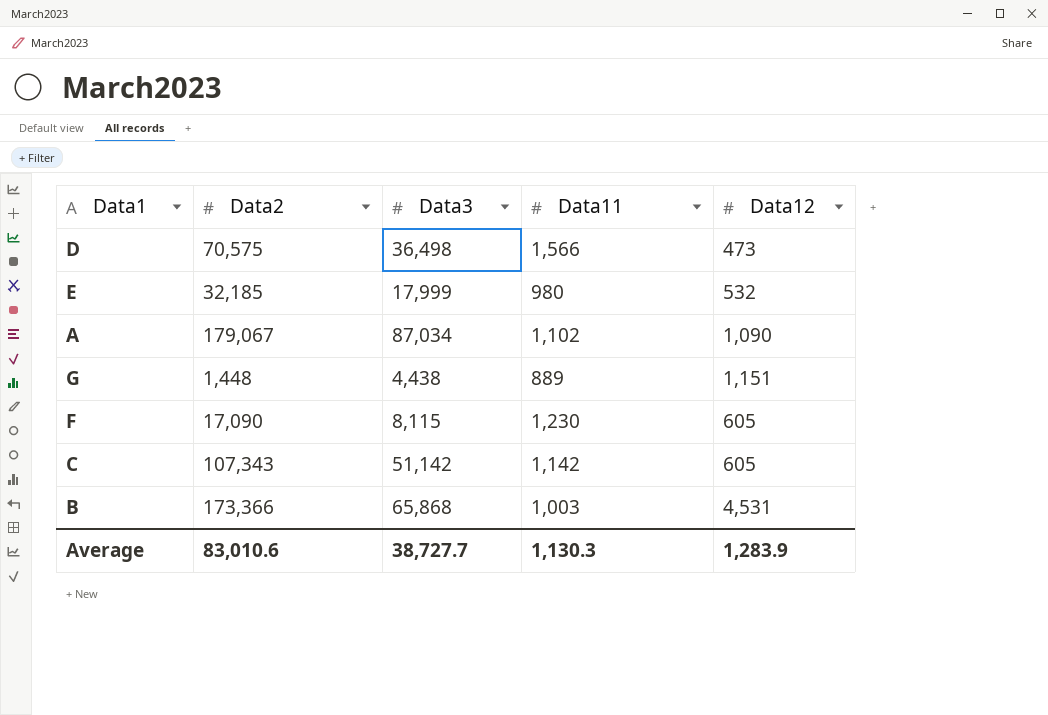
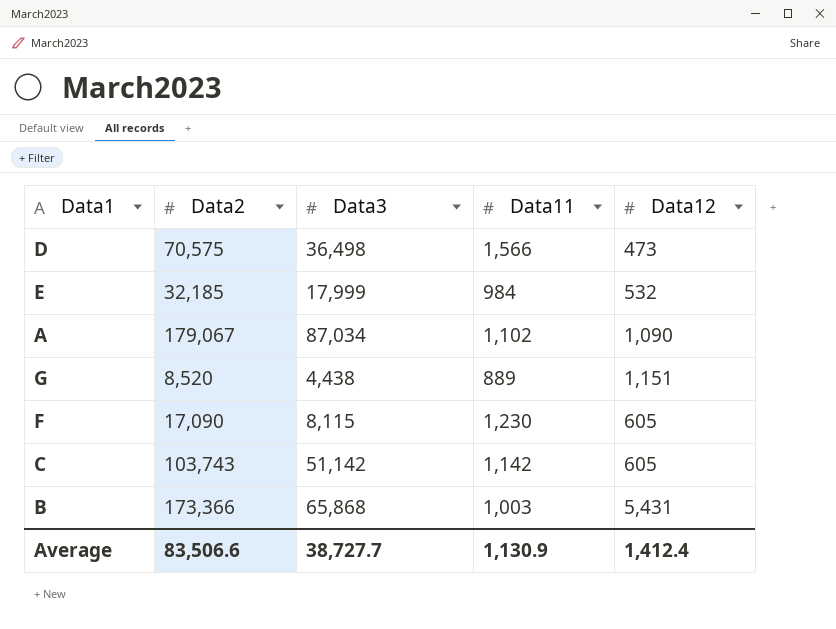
E | Data11: 980 -> 984
G | Data2: 1,448 -> 8,520
C | Data2: 107,343 -> 103,743
B | Data12: 4,531 -> 5,431
Average | Data2: 83,010.6 -> 83,506.6
Average | Data11: 1,130.3 -> 1,130.9
Average | Data12: 1,283.9 -> 1,412.4

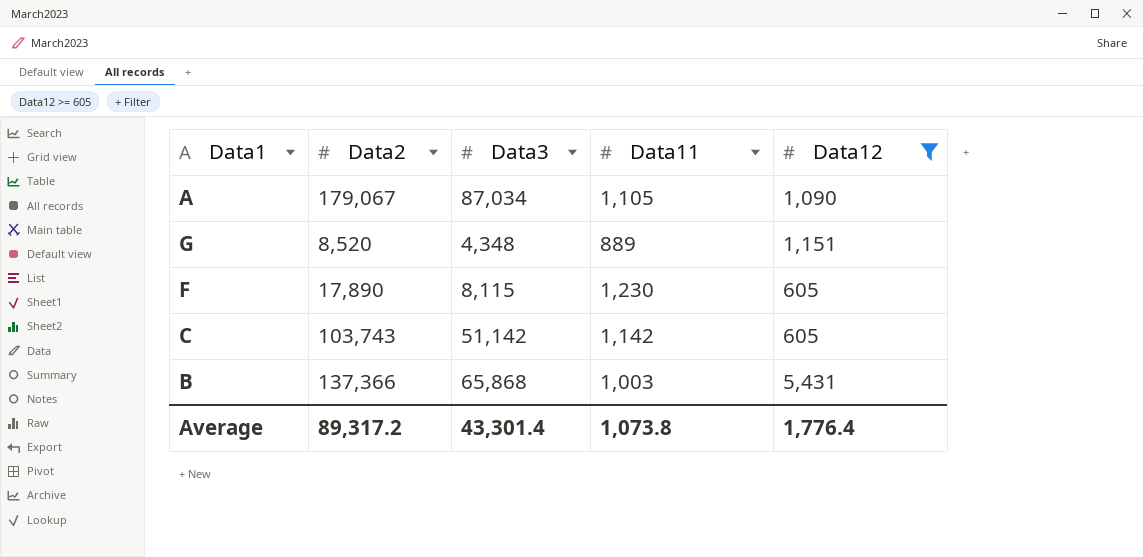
filter: none -> Data12 >= 605
A | Data11: 1,102 -> 1,105
G | Data3: 4,438 -> 4,348
F | Data2: 17,090 -> 17,890
B | Data2: 173,366 -> 137,366
Average | Data2: 83,506.6 -> 89,317.2
Average | Data3: 38,727.7 -> 43,301.4
Average | Data11: 1,130.9 -> 1,073.8
Average | Data12: 1,412.4 -> 1,776.4

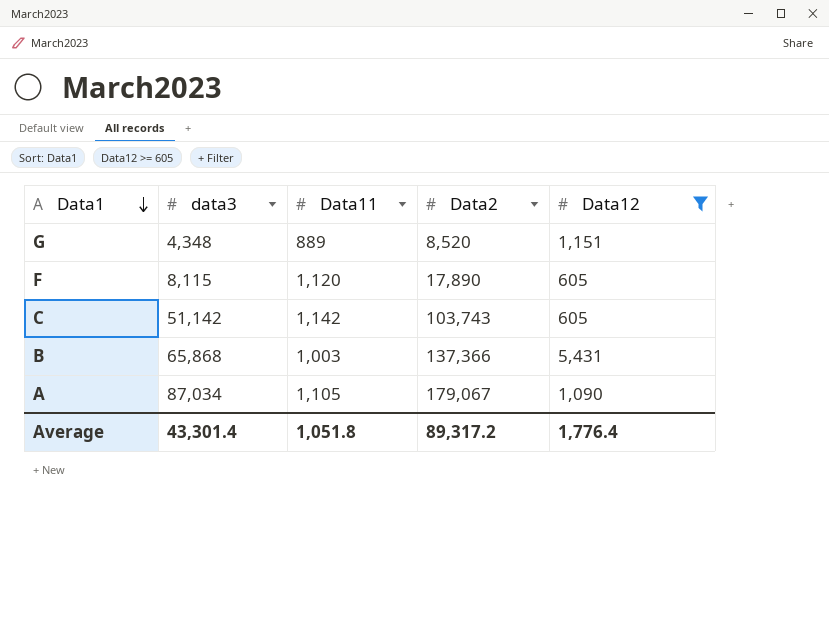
row order: none -> Data1 descending
column name: Data3 -> data3
column Data2 | position: 2 -> 4
F | Data11: 1,230 -> 1,120
Average | Data11: 1,073.8 -> 1,051.8

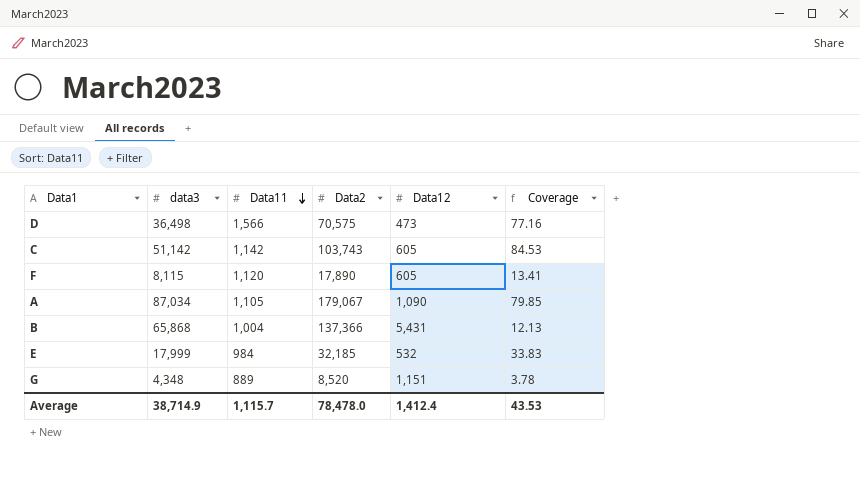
filter: Data12 >= 605 -> none
row order: Data1 descending -> Data11 descending
column Coverage | formula: none -> [data3] / [Data12]
B | Data11: 1,003 -> 1,004
Average | data3: 43,301.4 -> 38,714.9
Average | Data11: 1,051.8 -> 1,115.7
Average | Data2: 89,317.2 -> 78,478.0
Average | Data12: 1,776.4 -> 1,412.4

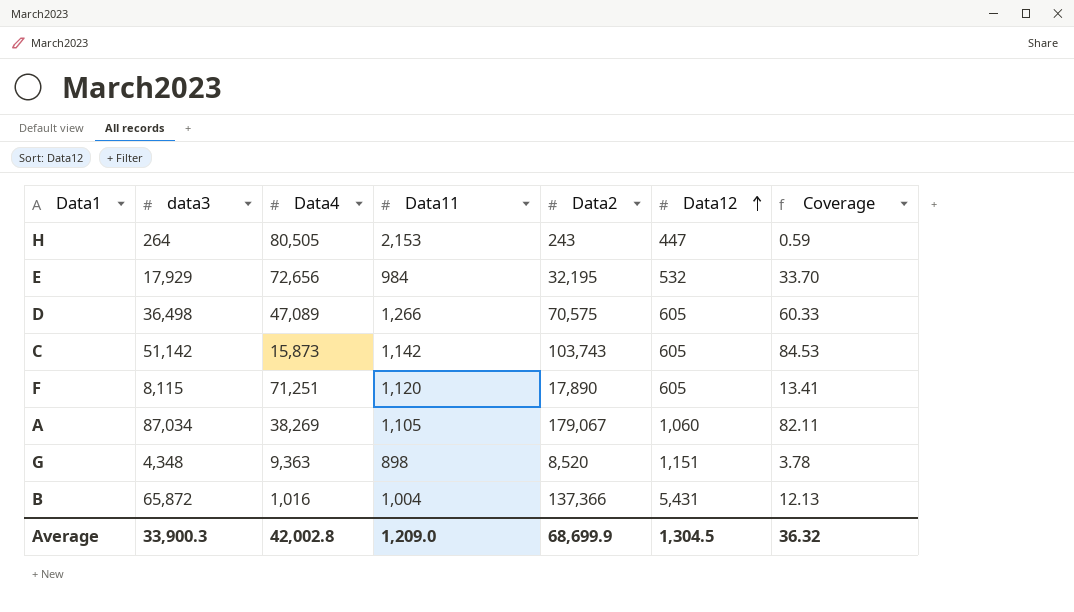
row order: Data11 descending -> Data12 ascending
column Data4 | position: none -> 3
row H: none -> 264 | 80,505 | 2,153 | 243 | 447 | 0.59
E | data3: 17,999 -> 17,929
E | Data2: 32,185 -> 32,195
E | Coverage: 33.83 -> 33.70
D | Data11: 1,566 -> 1,266
D | Data12: 473 -> 605
D | Coverage: 77.16 -> 60.33
A | Data12: 1,090 -> 1,060
A | Coverage: 79.85 -> 82.11
G | Data11: 889 -> 898
B | data3: 65,868 -> 65,872
Average | data3: 38,714.9 -> 33,900.3
Average | Data11: 1,115.7 -> 1,209.0
Average | Data2: 78,478.0 -> 68,699.9
Average | Data12: 1,412.4 -> 1,304.5
Average | Coverage: 43.53 -> 36.32

